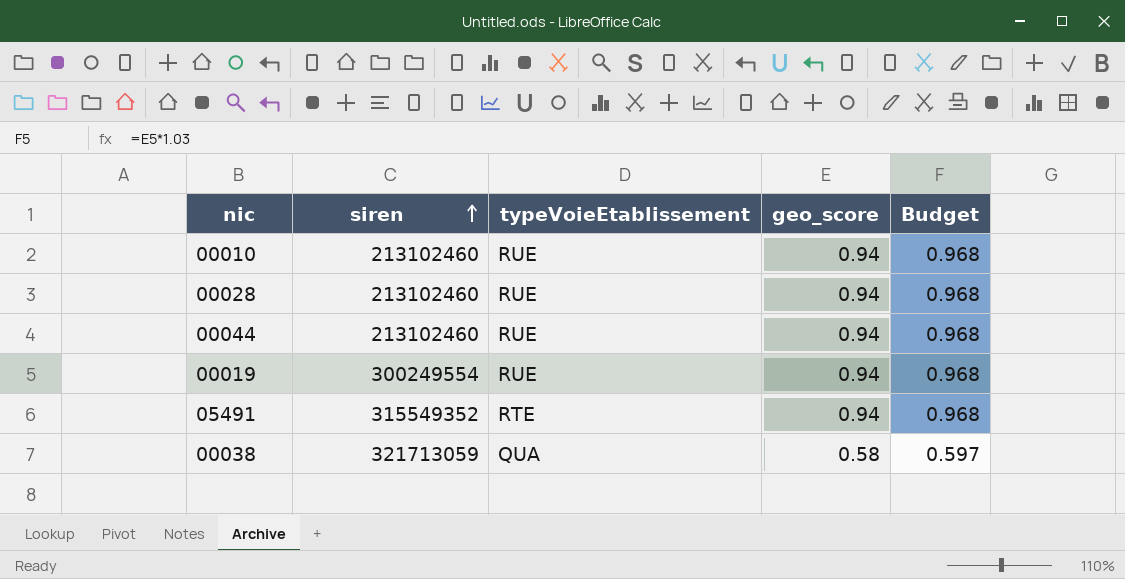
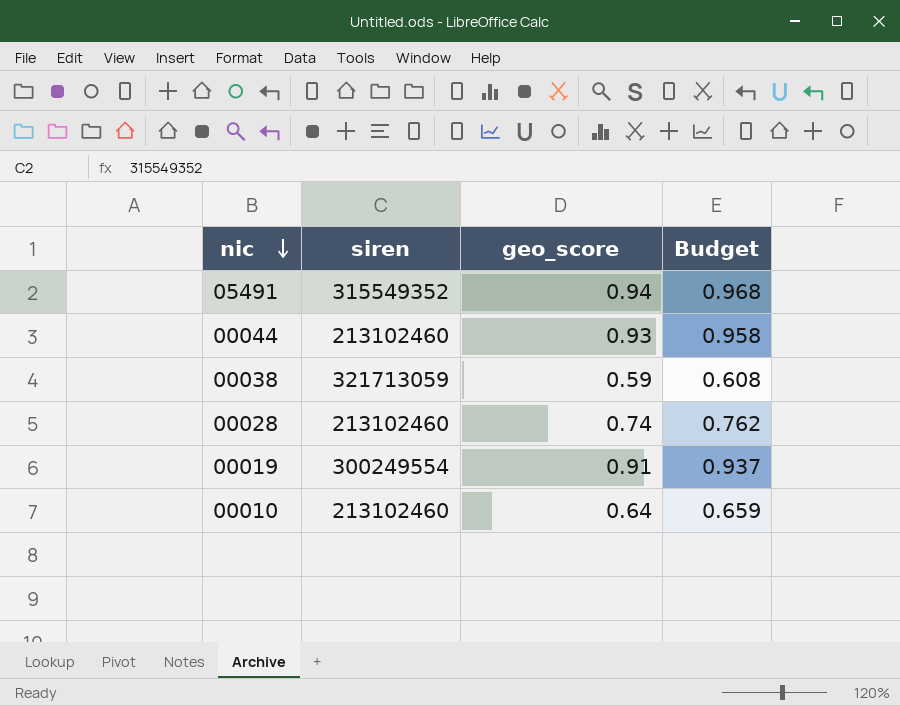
row order: siren ascending -> nic descending
column typeVoieEtablissement | position: 3 -> none
00044 | geo_score: 0.94 -> 0.93
00044 | Budget: 0.968 -> 0.958
00038 | geo_score: 0.58 -> 0.59
00038 | Budget: 0.597 -> 0.608
00028 | geo_score: 0.94 -> 0.74
00028 | Budget: 0.968 -> 0.762
00019 | geo_score: 0.94 -> 0.91
00019 | Budget: 0.968 -> 0.937
00010 | geo_score: 0.94 -> 0.64
00010 | Budget: 0.968 -> 0.659

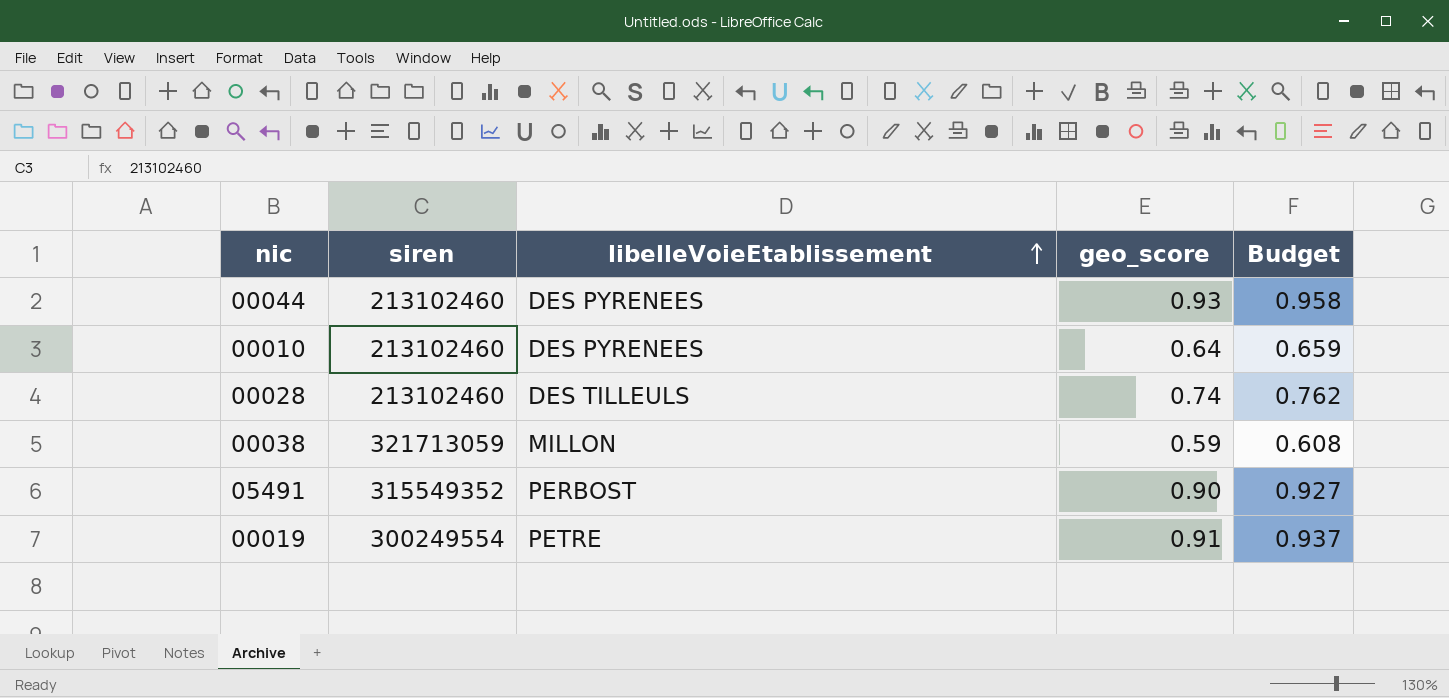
row order: nic descending -> libelleVoieEtablissement ascending
column libelleVoieEtablissement | position: none -> 3
05491 | geo_score: 0.94 -> 0.90
05491 | Budget: 0.968 -> 0.927

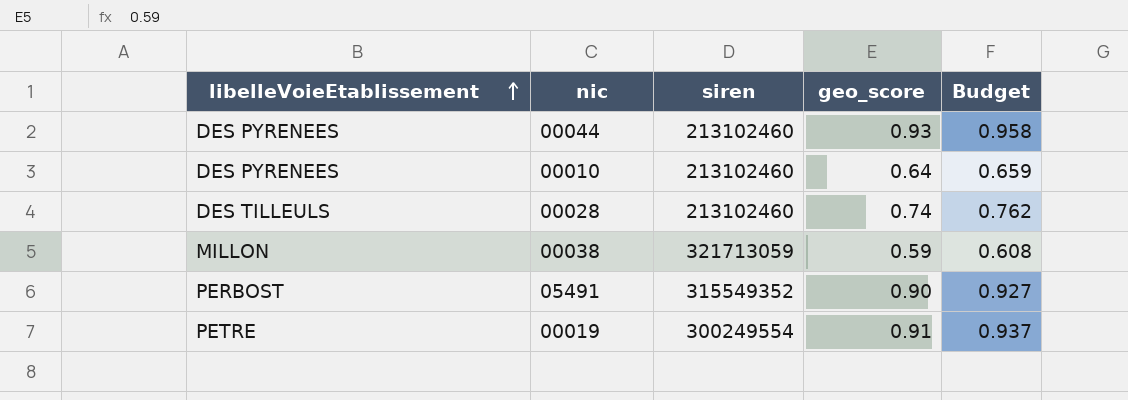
column libelleVoieEtablissement | position: 3 -> 1

